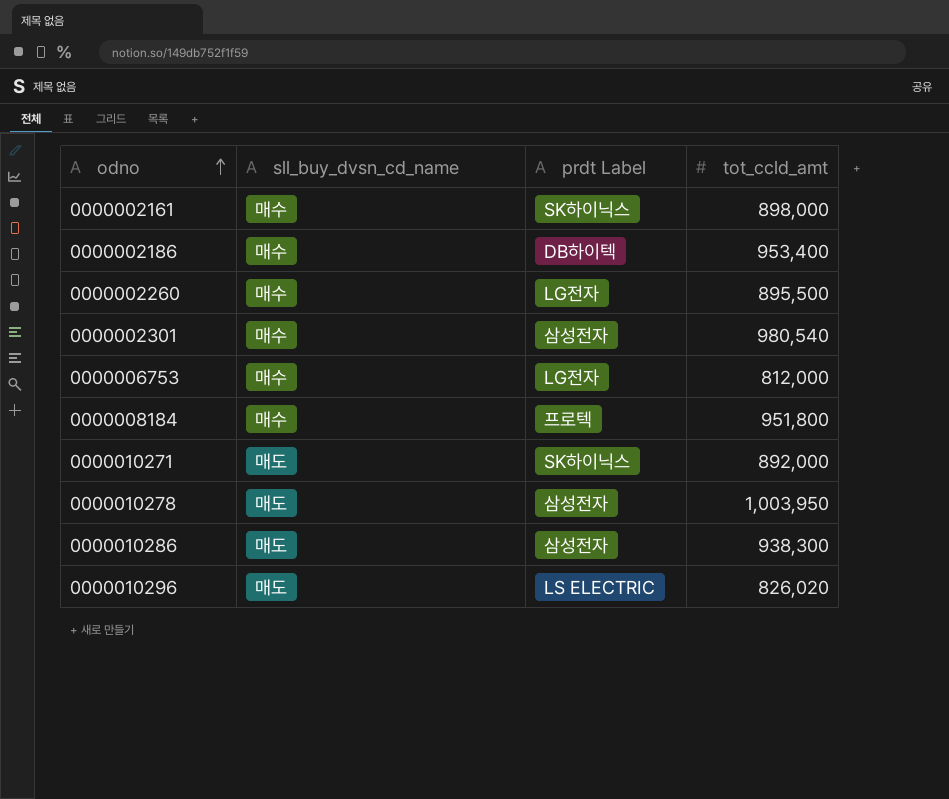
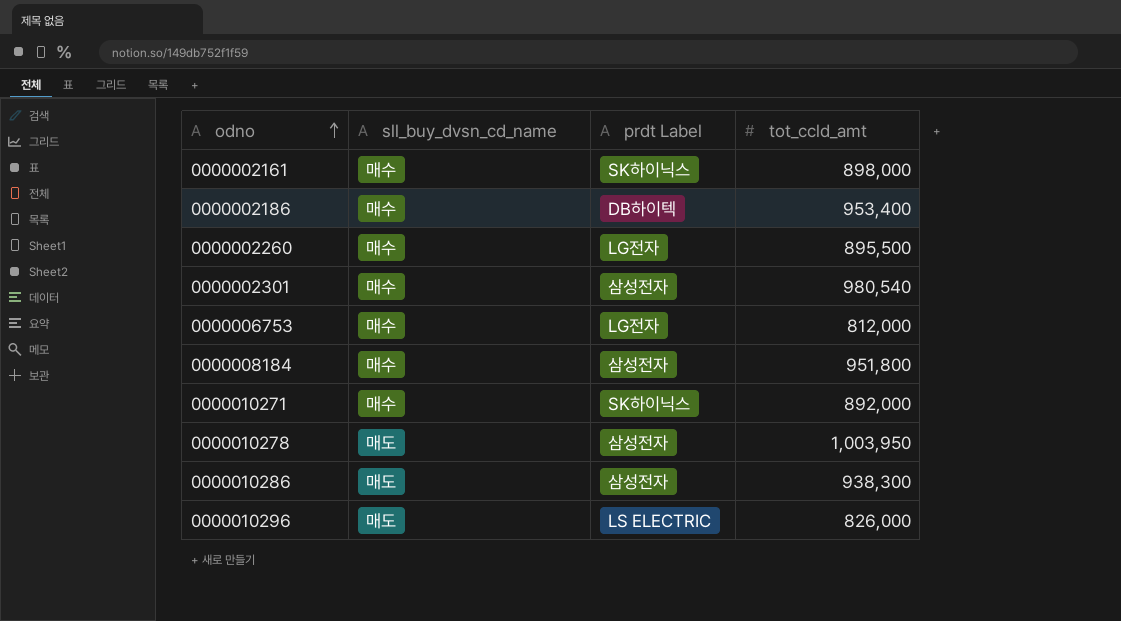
0000008184 | prdt Label: 프로텍 -> 삼성전자
0000010271 | sll_buy_dvsn_cd_name: 매도 -> 매수
0000010296 | tot_ccld_amt: 826,020 -> 826,000

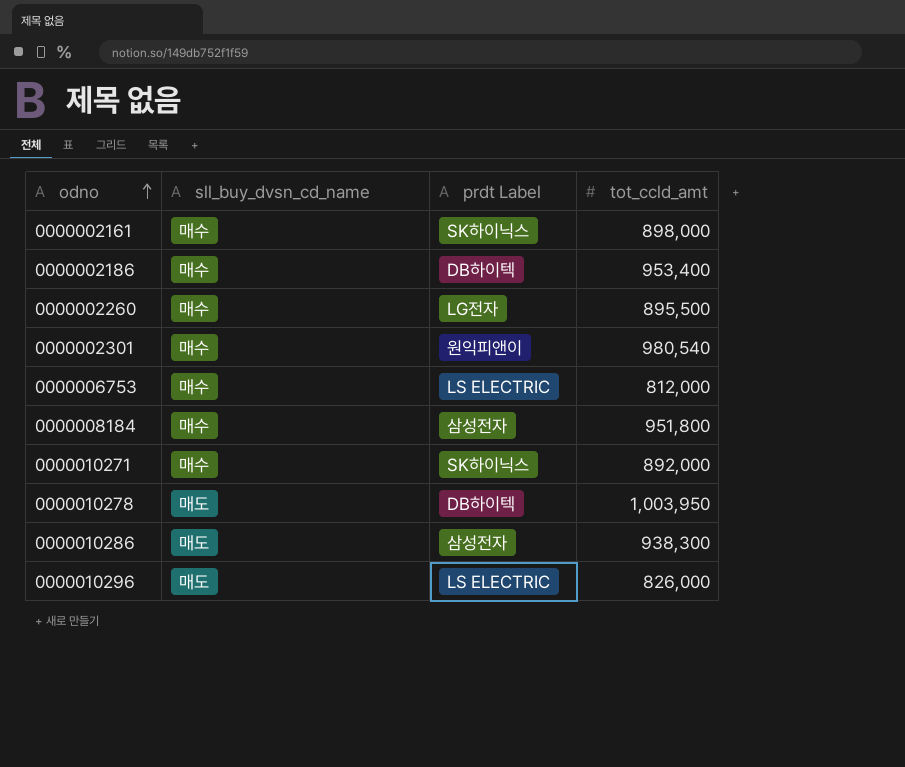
0000002301 | prdt Label: 삼성전자 -> 원익피앤이
0000006753 | prdt Label: LG전자 -> LS ELECTRIC
0000010278 | prdt Label: 삼성전자 -> DB하이텍

